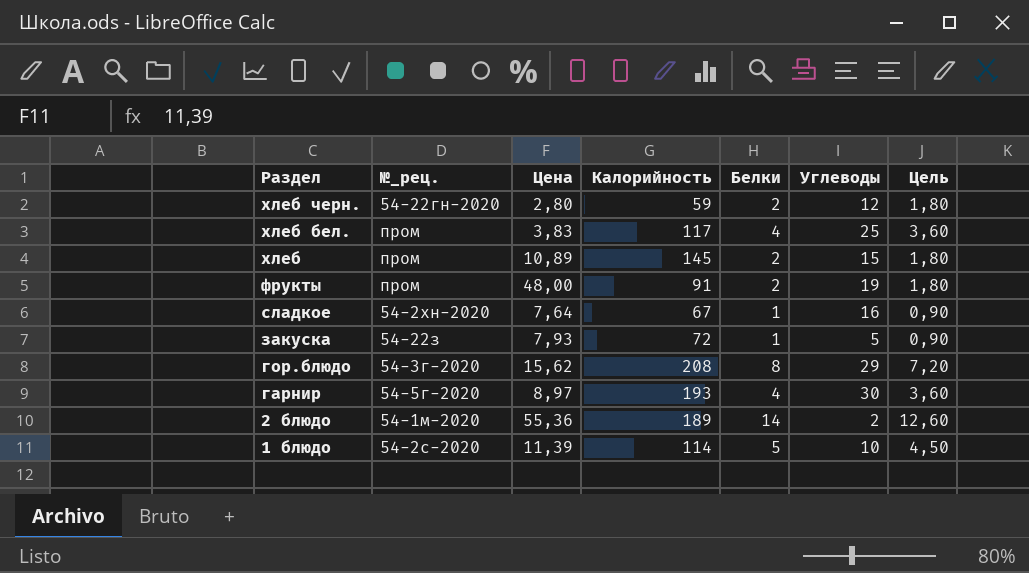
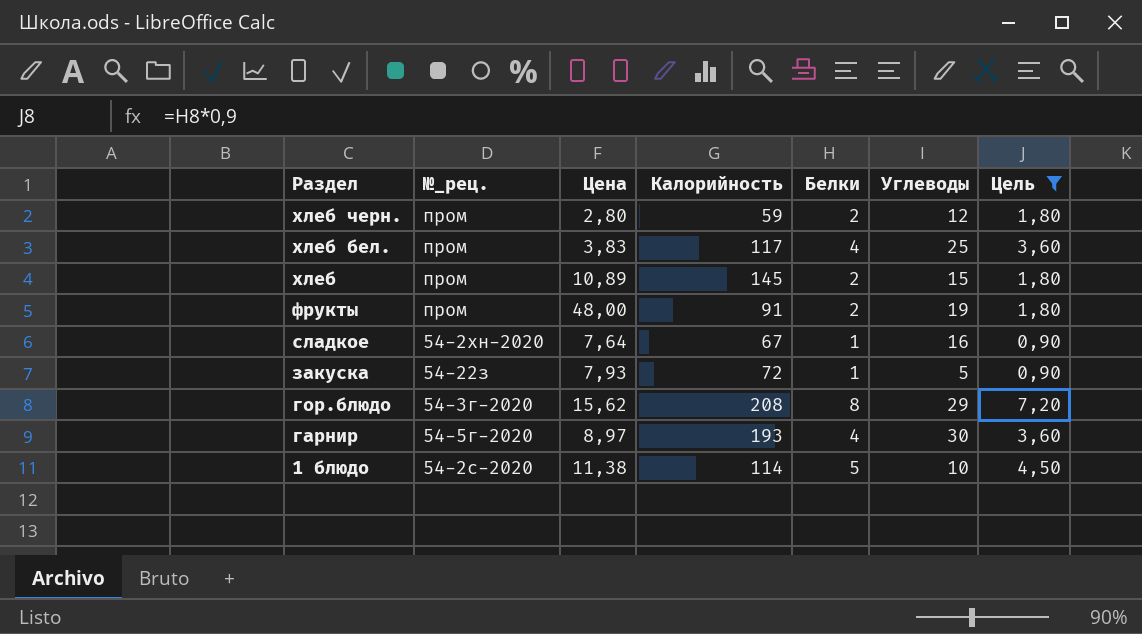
filter: none -> Цель != 12,60
хлеб черн. | №_рец.: 54-22гн-2020 -> пром
1 блюдо | Цена: 11,39 -> 11,38

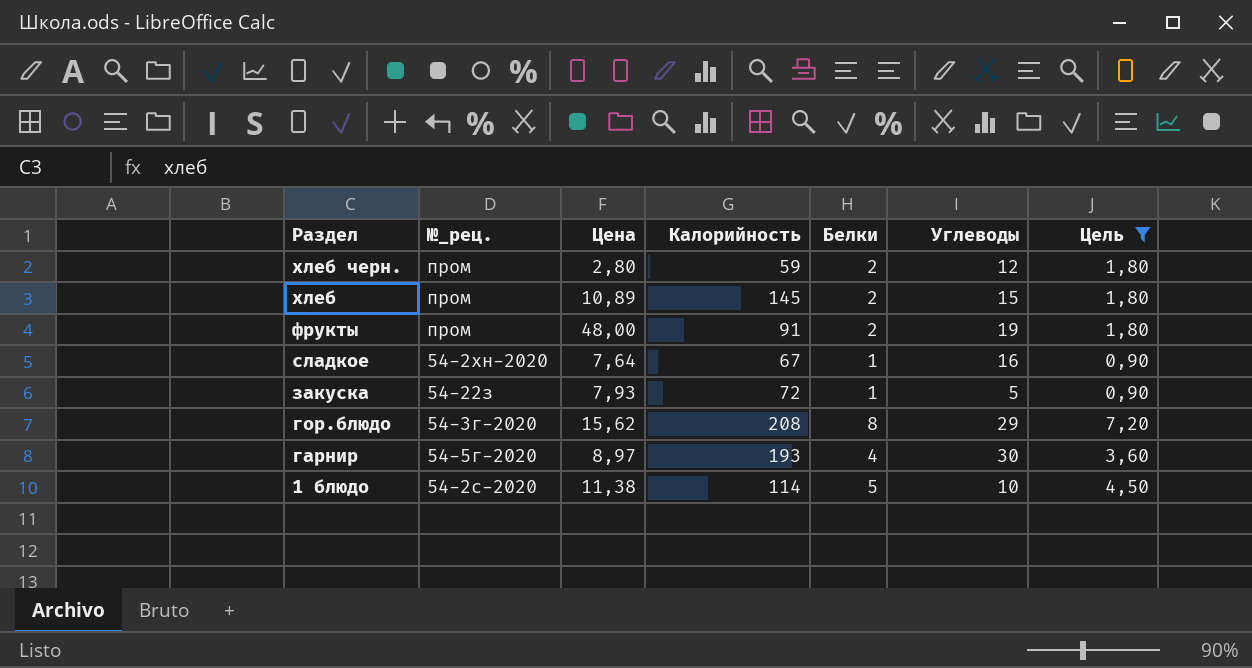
row хлеб бел.: пром | 3,83 | 117 | 4 | 25 | 3,60 -> none

